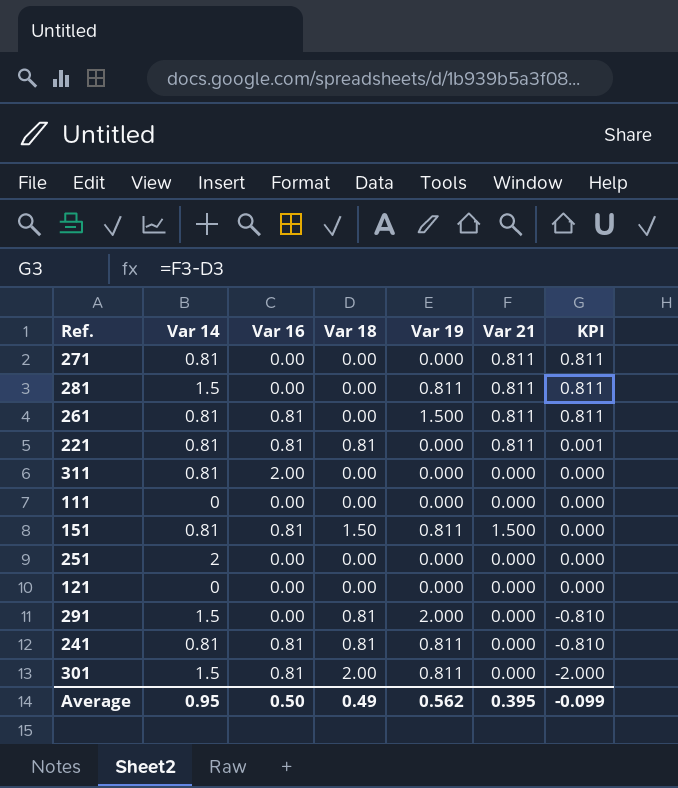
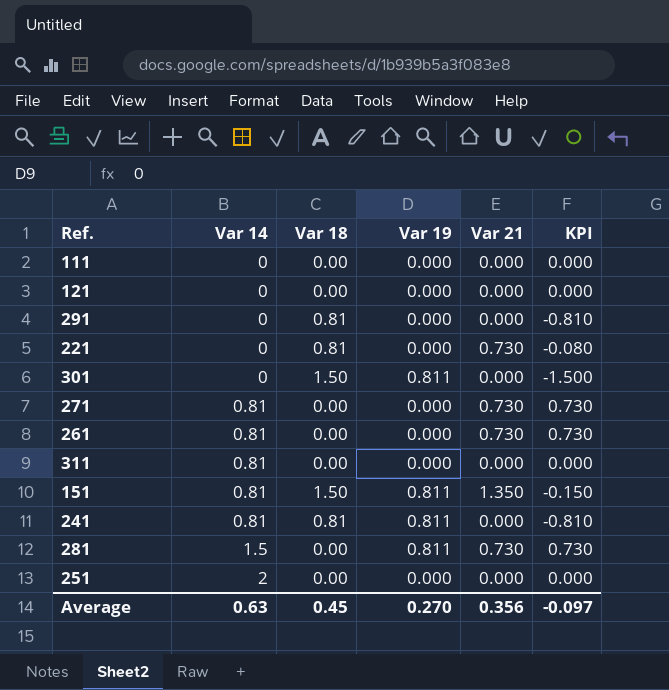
row order: KPI descending -> Var 14 ascending
column Var 16 | position: 3 -> none
291 | Var 14: 1.5 -> 0
291 | Var 19: 2.000 -> 0.000
221 | Var 14: 0.81 -> 0
221 | Var 21: 0.811 -> 0.730
221 | KPI: 0.001 -> -0.080
301 | Var 14: 1.5 -> 0
301 | Var 18: 2.00 -> 1.50
301 | KPI: -2.000 -> -1.500
271 | Var 21: 0.811 -> 0.730
271 | KPI: 0.811 -> 0.730
261 | Var 19: 1.500 -> 0.000
261 | Var 21: 0.811 -> 0.730
261 | KPI: 0.811 -> 0.730
151 | Var 21: 1.500 -> 1.350
151 | KPI: 0.000 -> -0.150
281 | Var 21: 0.811 -> 0.730
281 | KPI: 0.811 -> 0.730
Average | Var 14: 0.95 -> 0.63
Average | Var 18: 0.49 -> 0.45
Average | Var 19: 0.562 -> 0.270
Average | Var 21: 0.395 -> 0.356
Average | KPI: -0.099 -> -0.097

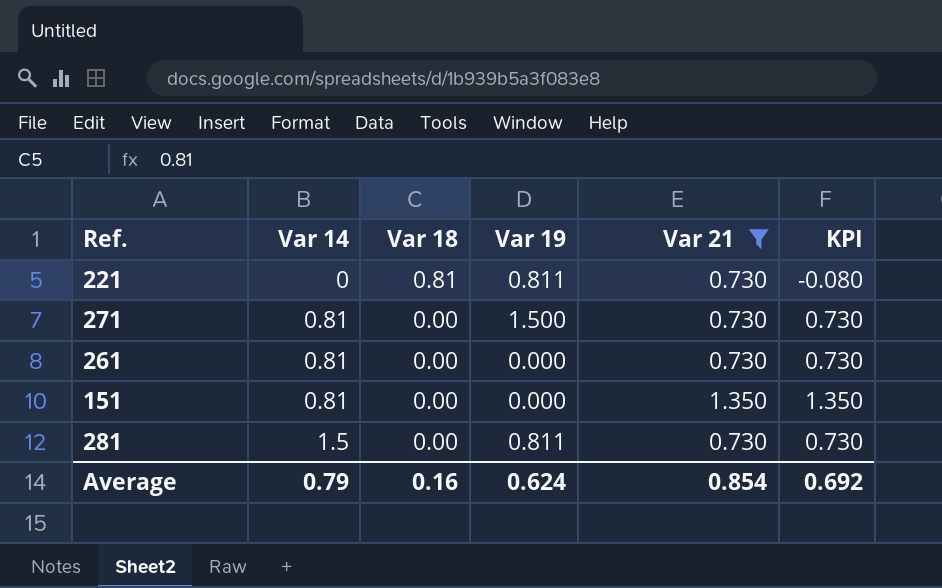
filter: none -> Var 21 != 0.000
221 | Var 19: 0.000 -> 0.811
271 | Var 19: 0.000 -> 1.500
151 | Var 18: 1.50 -> 0.00
151 | Var 19: 0.811 -> 0.000
151 | KPI: -0.150 -> 1.350
Average | Var 14: 0.63 -> 0.79
Average | Var 18: 0.45 -> 0.16
Average | Var 19: 0.270 -> 0.624
Average | Var 21: 0.356 -> 0.854
Average | KPI: -0.097 -> 0.692

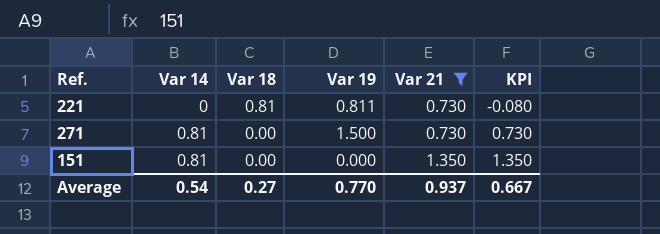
row 261: 0.81 | 0.00 | 0.000 | 0.730 | 0.730 -> none
row 281: 1.5 | 0.00 | 0.811 | 0.730 | 0.730 -> none
Average | Var 14: 0.79 -> 0.54
Average | Var 18: 0.16 -> 0.27
Average | Var 19: 0.624 -> 0.770
Average | Var 21: 0.854 -> 0.937
Average | KPI: 0.692 -> 0.667

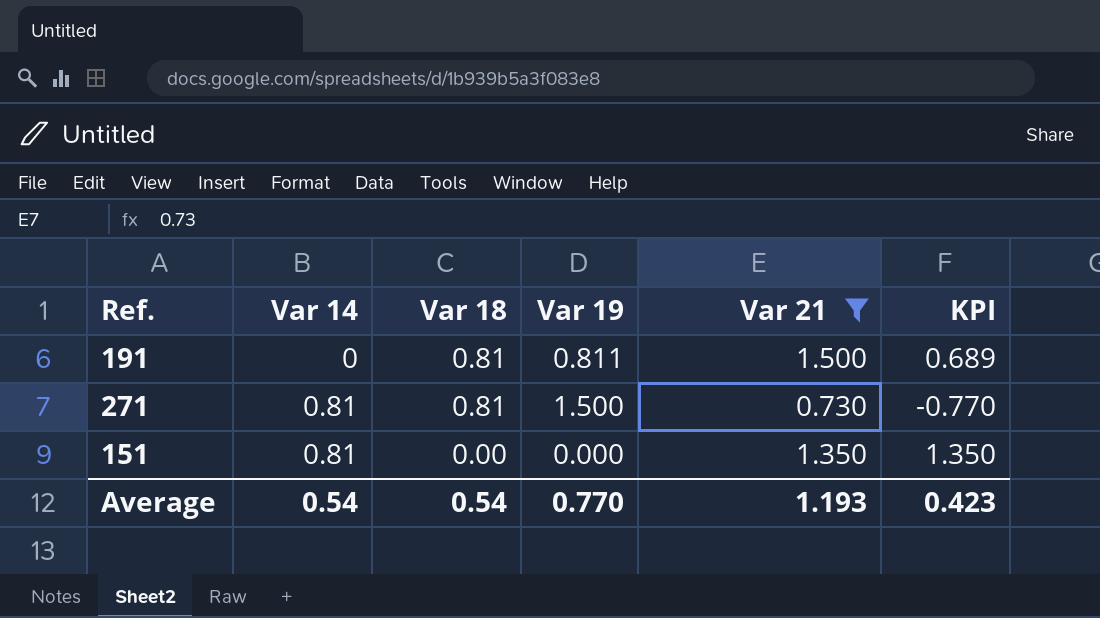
column KPI | formula: [Var 21] - [Var 18] -> [Var 21] - [Var 19]
row 221: 0 | 0.81 | 0.811 | 0.730 | -0.080 -> none
row 191: none -> 0 | 0.81 | 0.811 | 1.500 | 0.689
271 | Var 18: 0.00 -> 0.81
Average | Var 18: 0.27 -> 0.54
Average | Var 21: 0.937 -> 1.193
Average | KPI: 0.667 -> 0.423

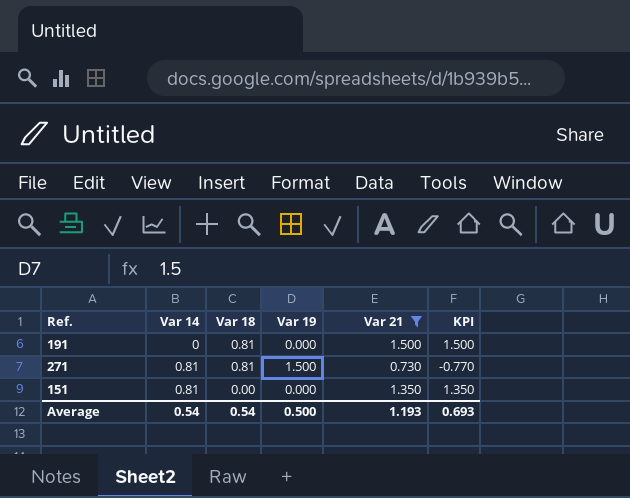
191 | Var 19: 0.811 -> 0.000
191 | KPI: 0.689 -> 1.500
Average | Var 19: 0.770 -> 0.500
Average | KPI: 0.423 -> 0.693

